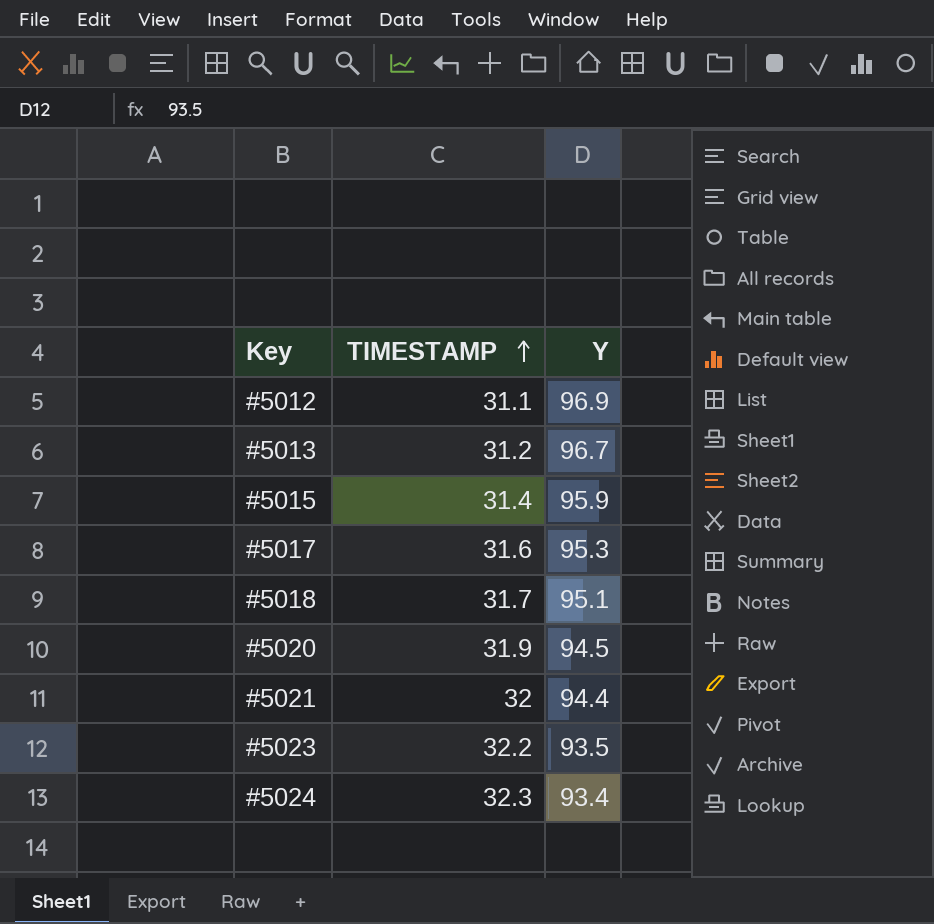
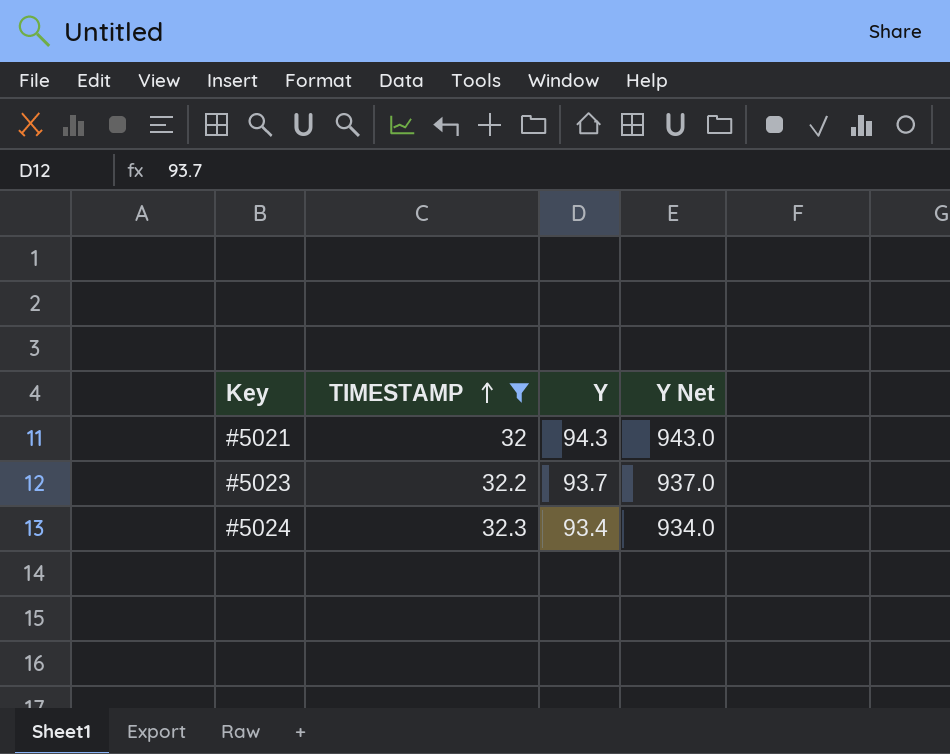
filter: none -> TIMESTAMP >= 32
column Y Net | formula: none -> [Y] * 10
#5021 | Y: 94.4 -> 94.3
#5023 | Y: 93.5 -> 93.7

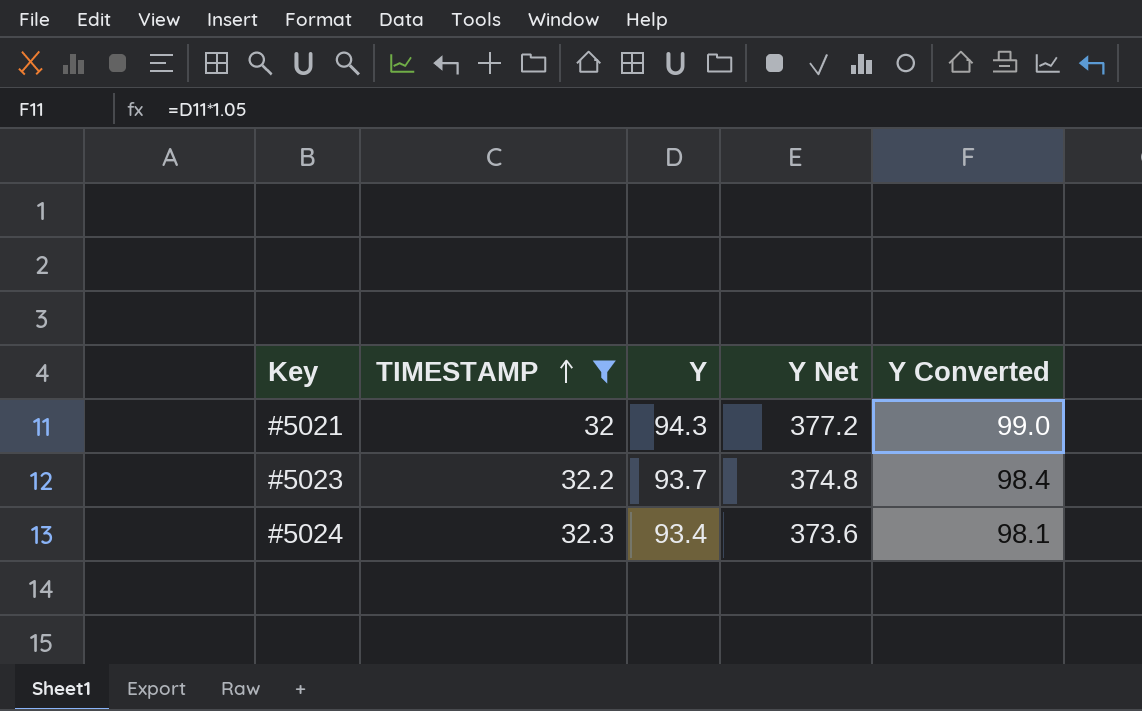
column Y Net | formula: [Y] * 10 -> [Y] * 4
column Y Converted | formula: none -> [Y] * 1.05

